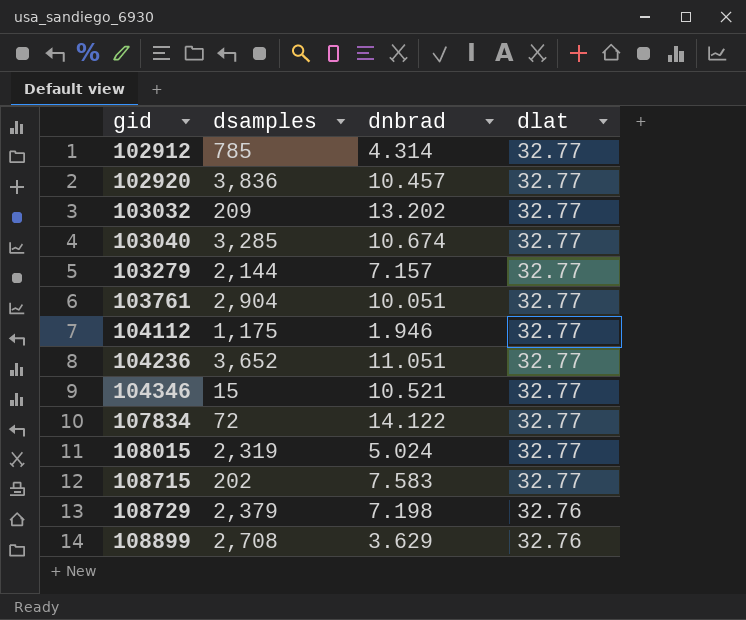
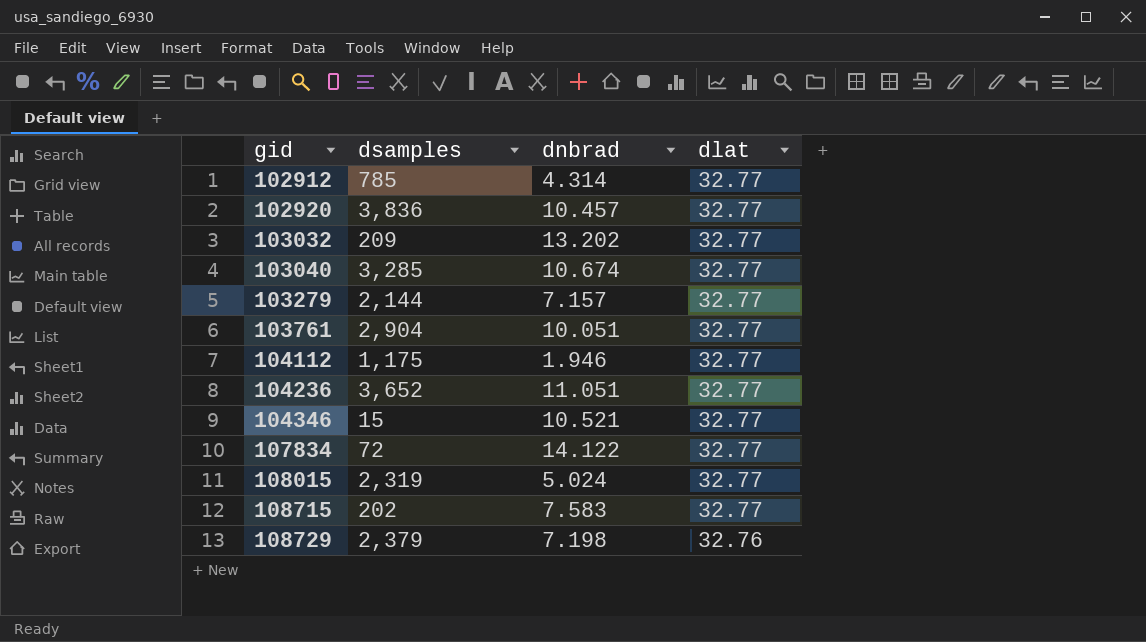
row 108899: 2,708 | 3.629 | 32.76 -> none

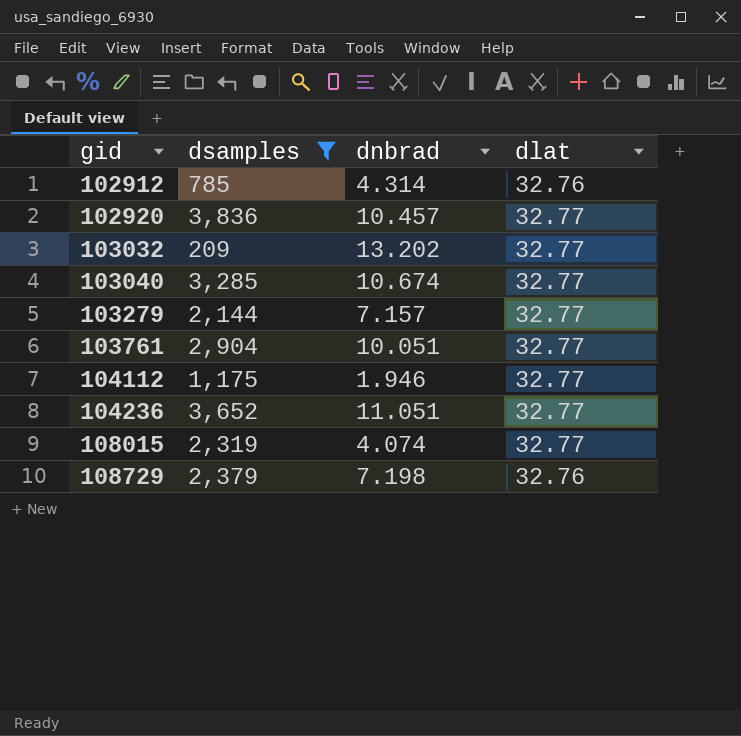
filter: none -> dsamples >= 209
102912 | dlat: 32.77 -> 32.76
108015 | dnbrad: 5.024 -> 4.074

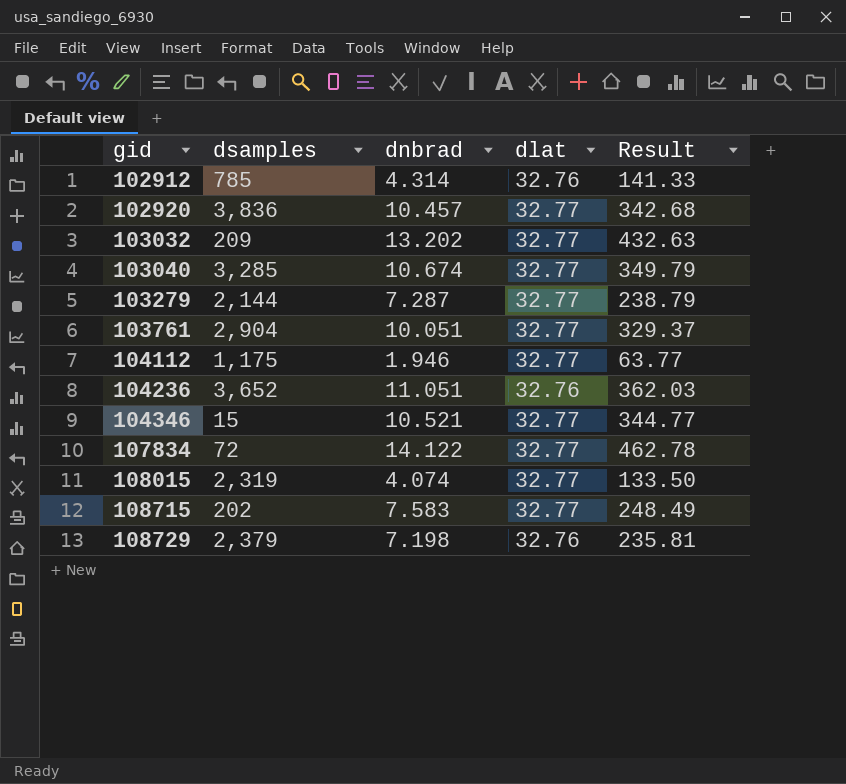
filter: dsamples >= 209 -> none
column Result | formula: none -> [dnbrad] * [dlat]
103279 | dnbrad: 7.157 -> 7.287
104236 | dlat: 32.77 -> 32.76

